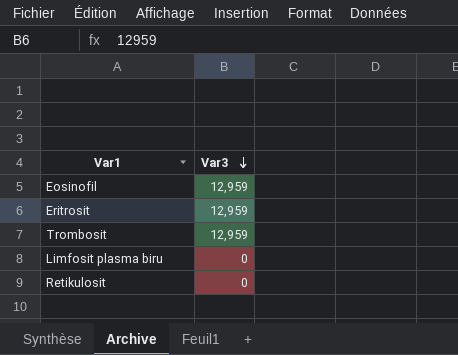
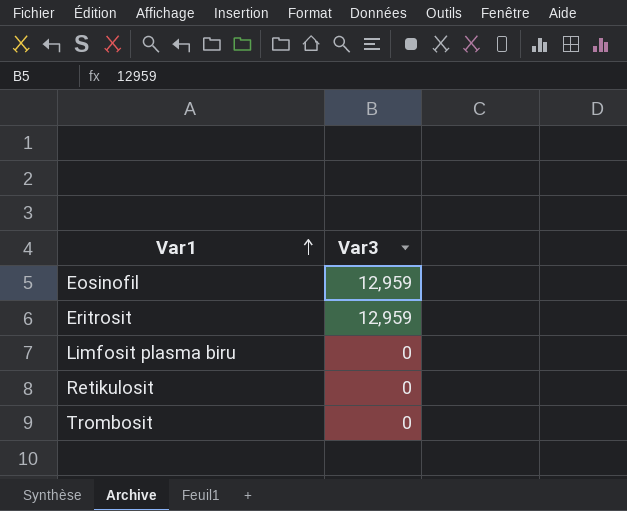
row order: Var3 descending -> Var1 ascending
Trombosit | Var3: 12,959 -> 0

